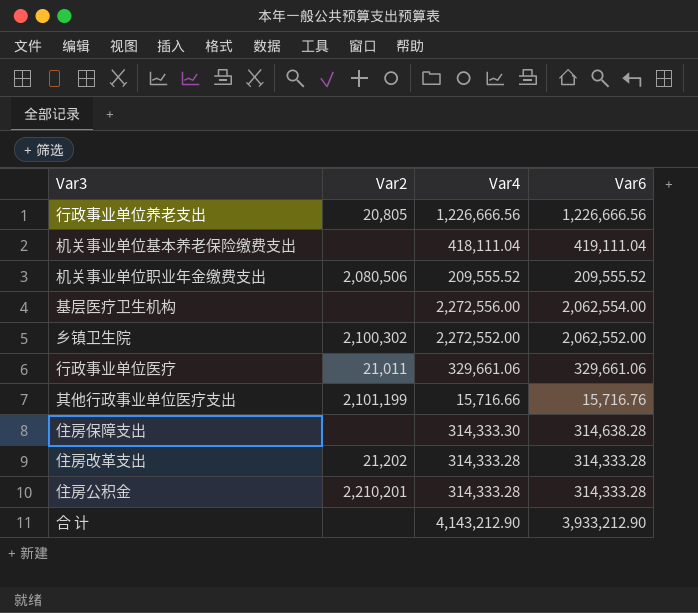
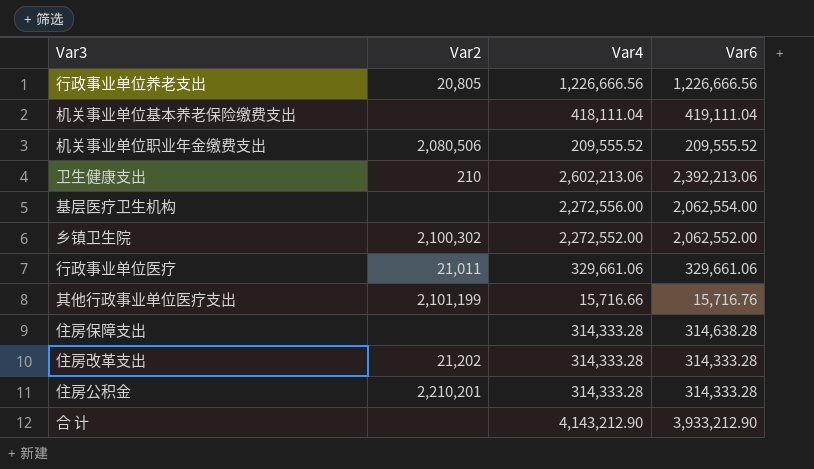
row 卫生健康支出: none -> 210 | 2,602,213.06 | 2,392,213.06
住房保障支出 | Var4: 314,333.30 -> 314,333.28

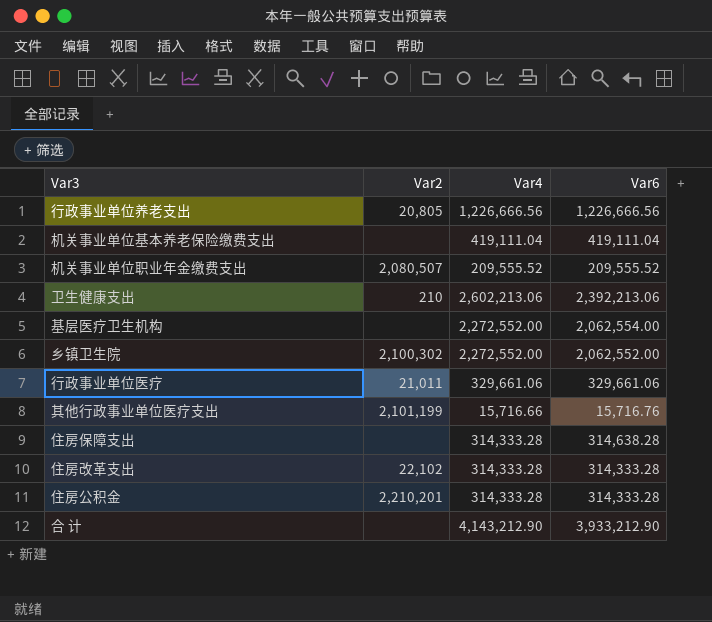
机关事业单位基本养老保险缴费支出 | Var4: 418,111.04 -> 419,111.04
机关事业单位职业年金缴费支出 | Var2: 2,080,506 -> 2,080,507
基层医疗卫生机构 | Var4: 2,272,556.00 -> 2,272,552.00
住房改革支出 | Var2: 21,202 -> 22,102

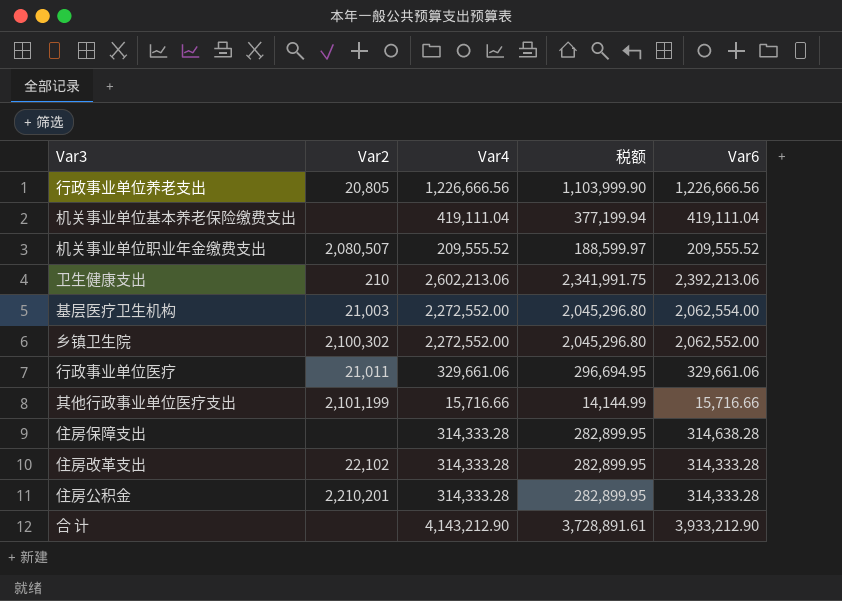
column 税额 | formula: none -> [Var4] * 0.9
基层医疗卫生机构 | Var2: none -> 21,003
其他行政事业单位医疗支出 | Var6: 15,716.76 -> 15,716.66

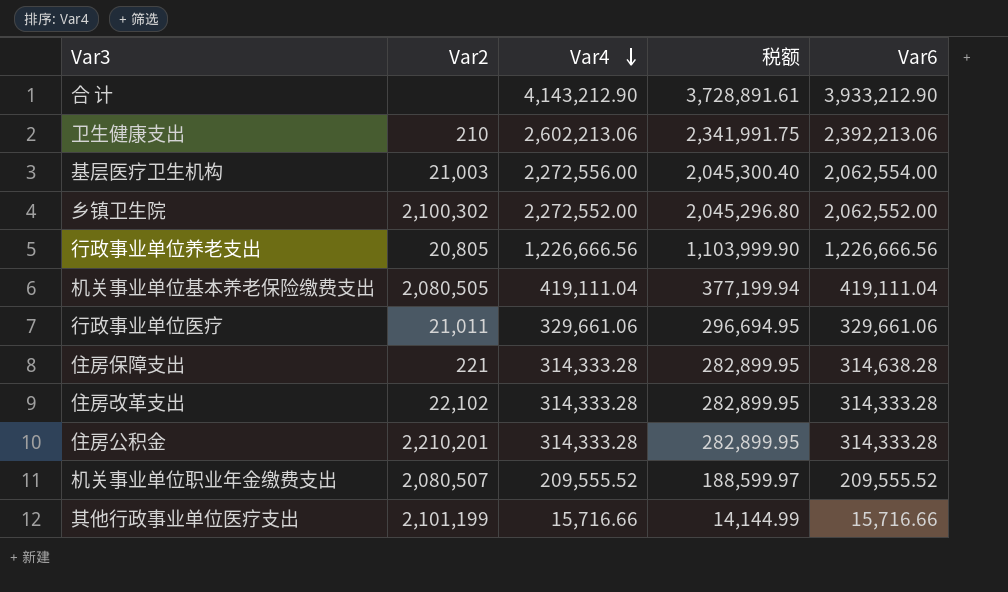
row order: none -> Var4 descending
基层医疗卫生机构 | Var4: 2,272,552.00 -> 2,272,556.00
基层医疗卫生机构 | 税额: 2,045,296.80 -> 2,045,300.40
机关事业单位基本养老保险缴费支出 | Var2: none -> 2,080,505
住房保障支出 | Var2: none -> 221

